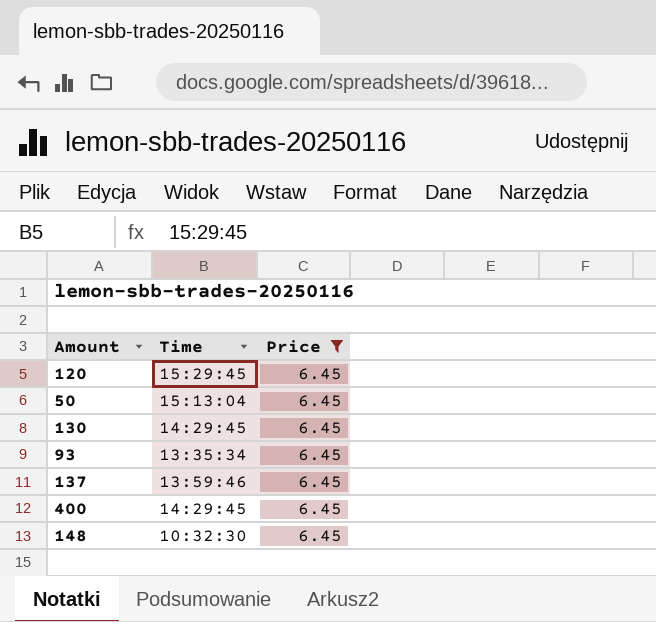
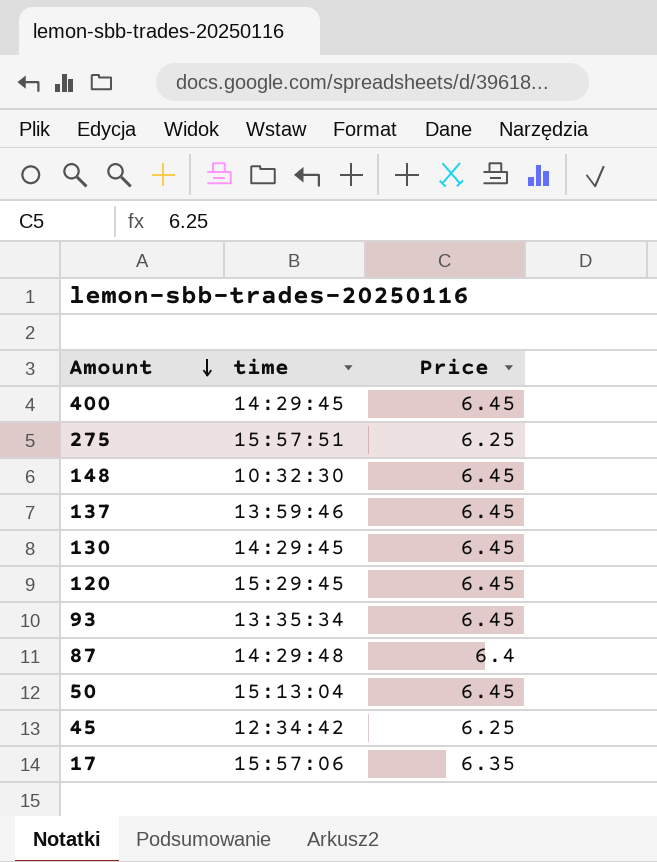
filter: Price = 6.45 -> none
row order: none -> Amount descending
column name: Time -> time

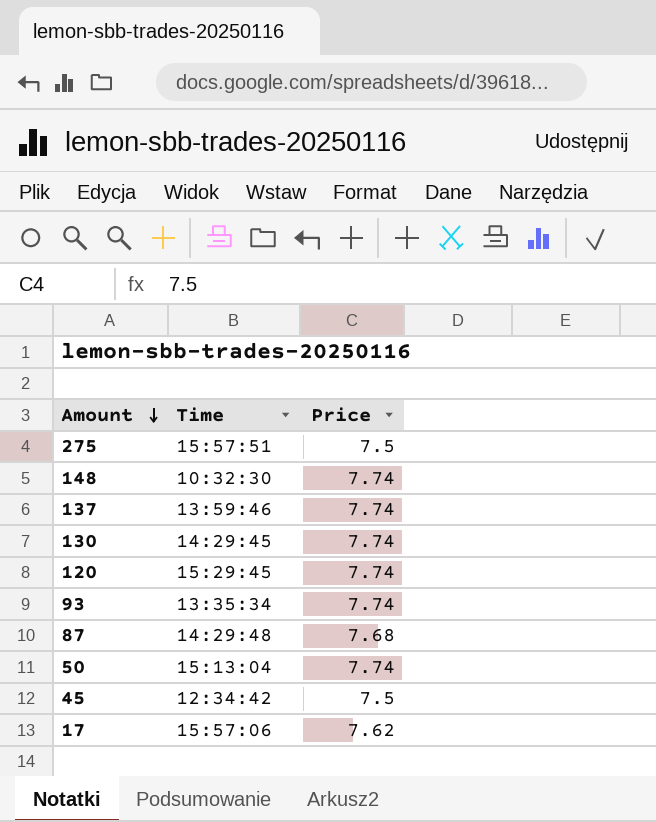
column name: time -> Time
row 400: 14:29:45 | 6.45 -> none
275 | Price: 6.25 -> 7.5
148 | Price: 6.45 -> 7.74
137 | Price: 6.45 -> 7.74
130 | Price: 6.45 -> 7.74
120 | Price: 6.45 -> 7.74
93 | Price: 6.45 -> 7.74
87 | Price: 6.4 -> 7.68
50 | Price: 6.45 -> 7.74
45 | Price: 6.25 -> 7.5
17 | Price: 6.35 -> 7.62

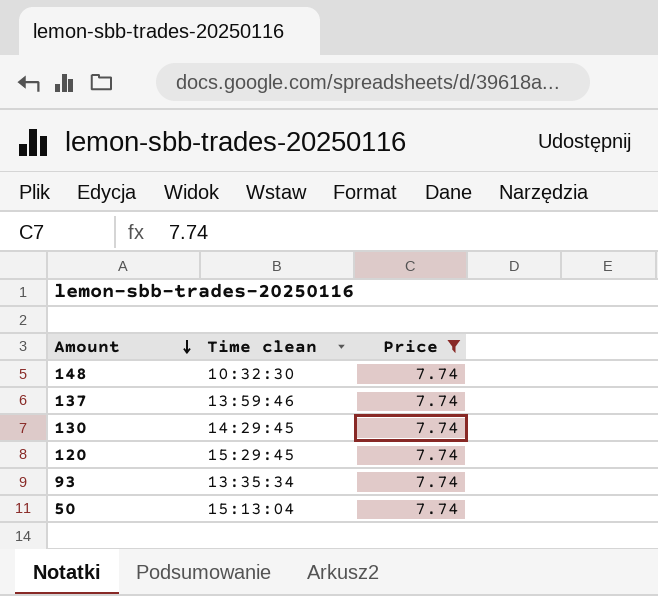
filter: none -> Price = 7.74
column name: Time -> Time clean

